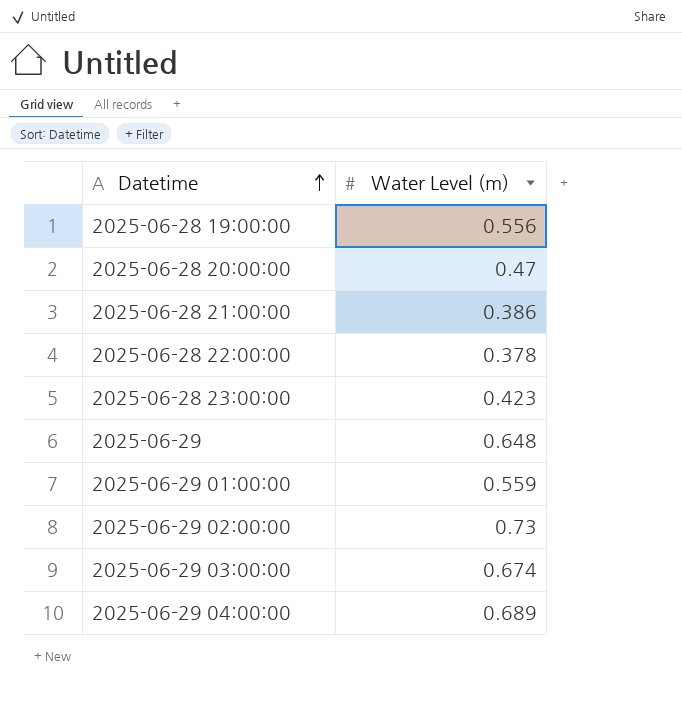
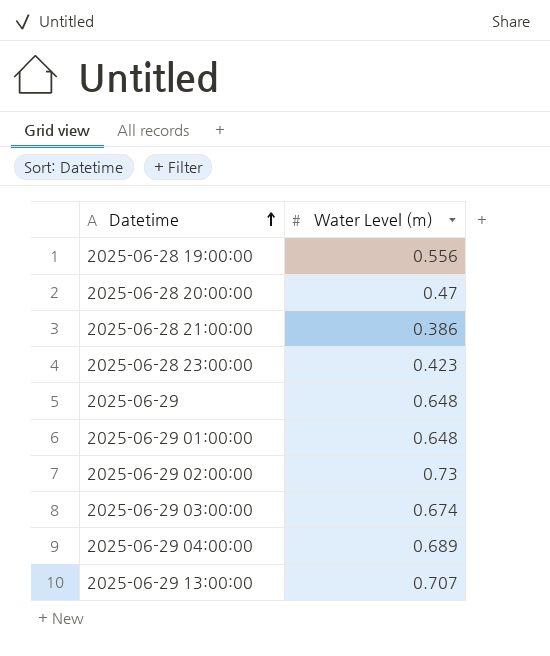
row 2025-06-28 22:00:00: 0.378 -> none
2025-06-29 01:00:00 | Water Level (m): 0.559 -> 0.648
row 2025-06-29 13:00:00: none -> 0.707

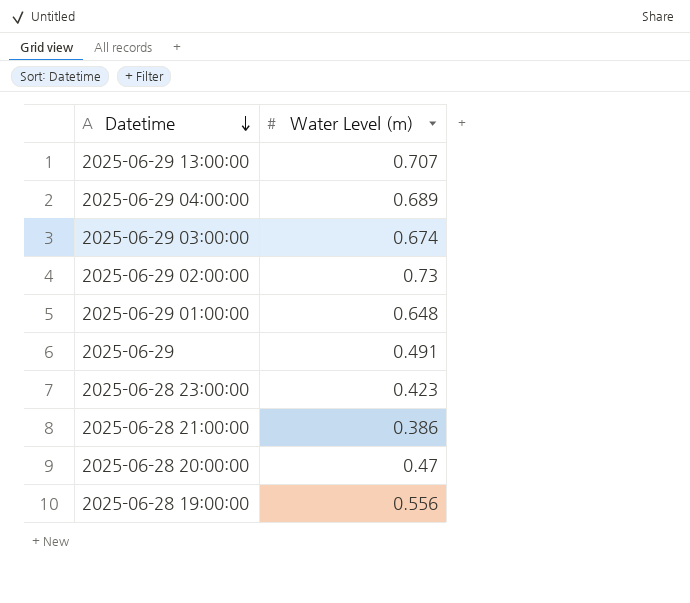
row order: Datetime ascending -> Datetime descending
2025-06-29 | Water Level (m): 0.648 -> 0.491

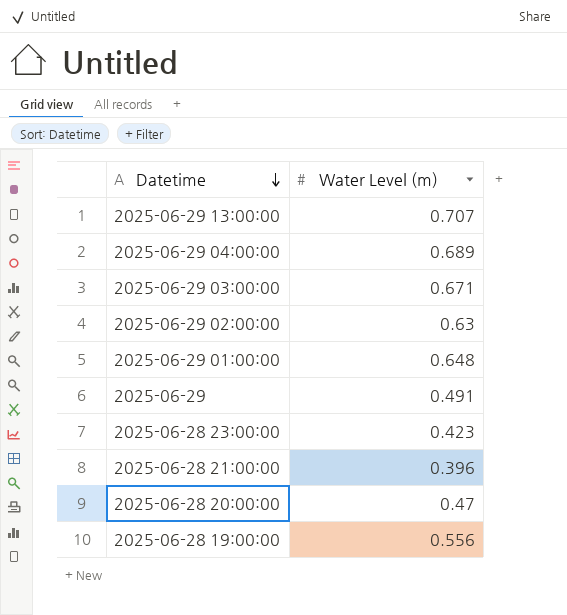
2025-06-29 03:00:00 | Water Level (m): 0.674 -> 0.671
2025-06-29 02:00:00 | Water Level (m): 0.73 -> 0.63
2025-06-28 21:00:00 | Water Level (m): 0.386 -> 0.396

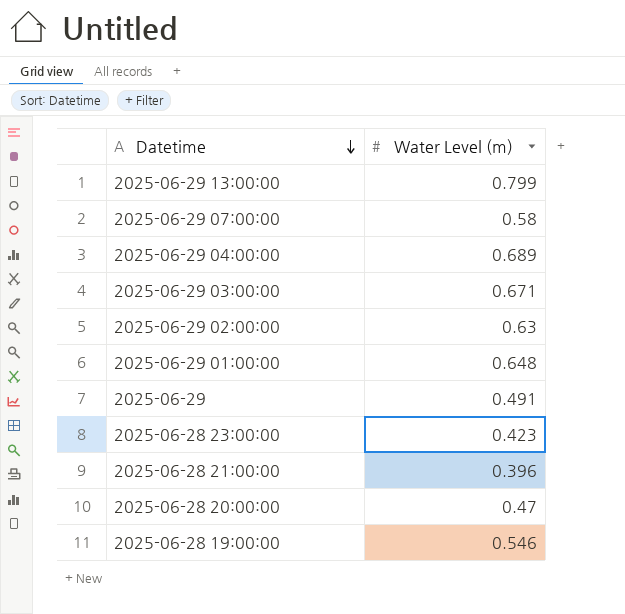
2025-06-29 13:00:00 | Water Level (m): 0.707 -> 0.799
row 2025-06-29 07:00:00: none -> 0.58
2025-06-28 19:00:00 | Water Level (m): 0.556 -> 0.546

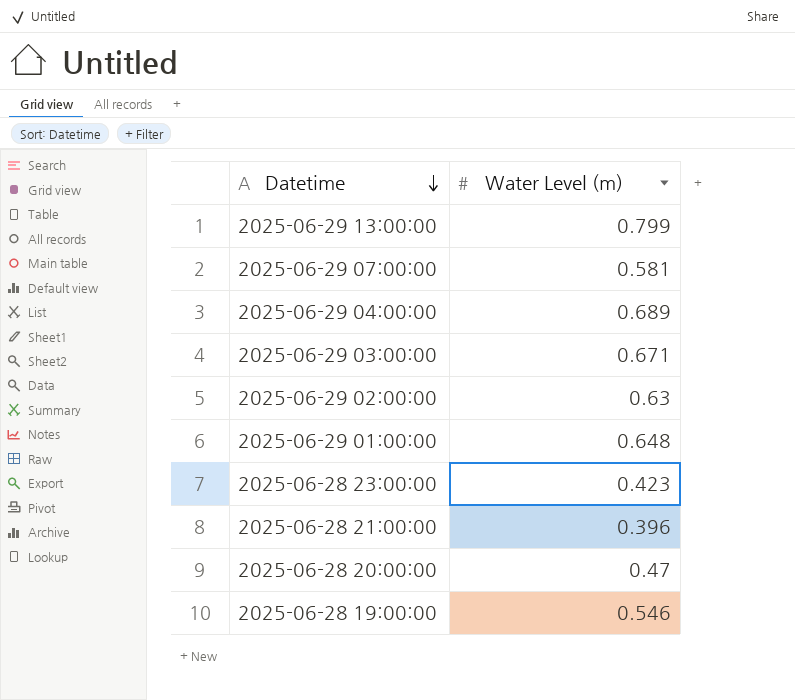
row 2025-06-29: 0.491 -> none
2025-06-29 07:00:00 | Water Level (m): 0.58 -> 0.581

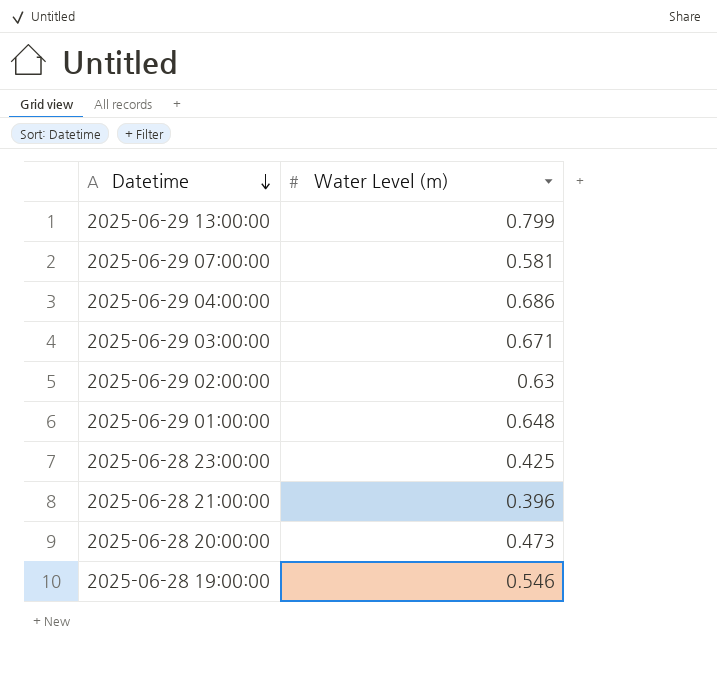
2025-06-29 04:00:00 | Water Level (m): 0.689 -> 0.686
2025-06-28 23:00:00 | Water Level (m): 0.423 -> 0.425
2025-06-28 20:00:00 | Water Level (m): 0.47 -> 0.473

